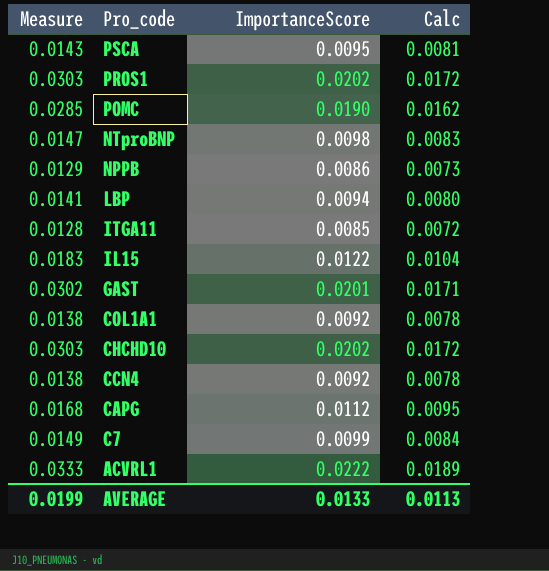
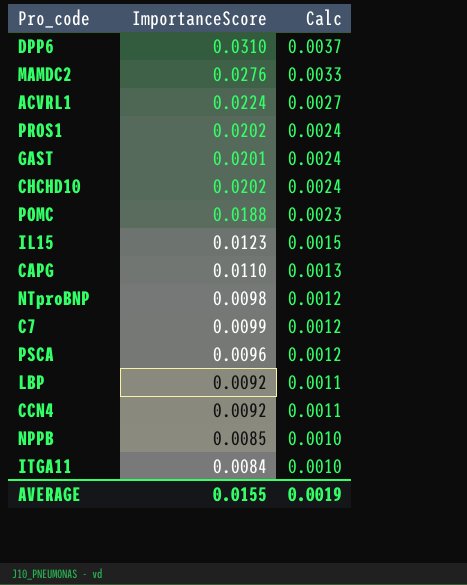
row order: Pro_code descending -> Calc descending
column Measure | formula: [ImportanceScore] * 1.5 -> none
column Calc | formula: [ImportanceScore] * 0.85 -> [ImportanceScore] * 0.12
row COL1A1: 0.0138 | 0.0092 | 0.0078 -> none
row DPP6: none -> 0.0310 | 0.0037
row MAMDC2: none -> 0.0276 | 0.0033
ACVRL1 | ImportanceScore: 0.0222 -> 0.0224
POMC | ImportanceScore: 0.0190 -> 0.0188
IL15 | ImportanceScore: 0.0122 -> 0.0123
CAPG | ImportanceScore: 0.0112 -> 0.0110
PSCA | ImportanceScore: 0.0095 -> 0.0096
LBP | ImportanceScore: 0.0094 -> 0.0092
NPPB | ImportanceScore: 0.0086 -> 0.0085
ITGA11 | ImportanceScore: 0.0085 -> 0.0084
AVERAGE | ImportanceScore: 0.0133 -> 0.0155
AVERAGE | Calc: 0.0113 -> 0.0019

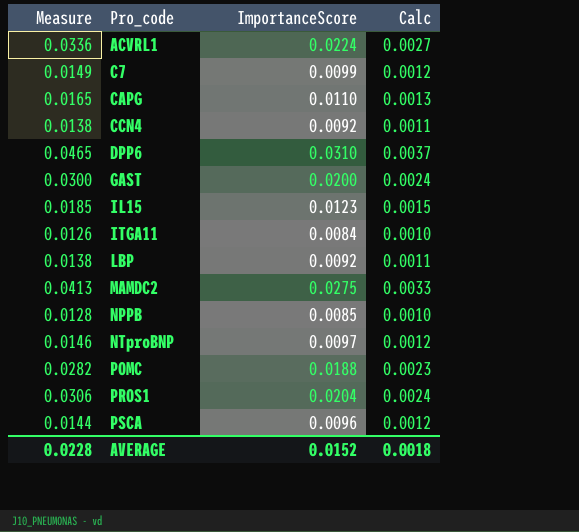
row order: Calc descending -> Pro_code ascending
column Measure | formula: none -> [ImportanceScore] * 1.5
row CHCHD10: 0.0202 | 0.0024 -> none
GAST | ImportanceScore: 0.0201 -> 0.0200
MAMDC2 | ImportanceScore: 0.0276 -> 0.0275
NTproBNP | ImportanceScore: 0.0098 -> 0.0097
PROS1 | ImportanceScore: 0.0202 -> 0.0204
AVERAGE | ImportanceScore: 0.0155 -> 0.0152
AVERAGE | Calc: 0.0019 -> 0.0018

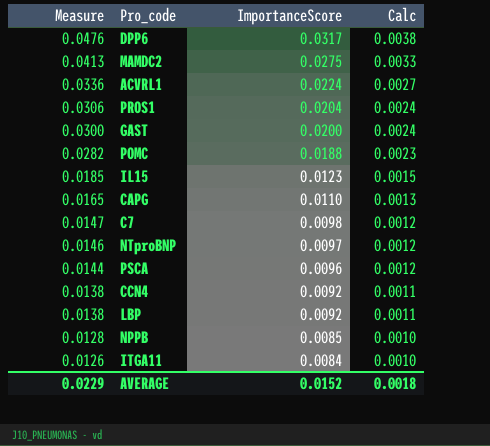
row order: Pro_code ascending -> Measure descending
DPP6 | Measure: 0.0465 -> 0.0476
DPP6 | ImportanceScore: 0.0310 -> 0.0317
DPP6 | Calc: 0.0037 -> 0.0038
C7 | Measure: 0.0149 -> 0.0147
C7 | ImportanceScore: 0.0099 -> 0.0098
AVERAGE | Measure: 0.0228 -> 0.0229

